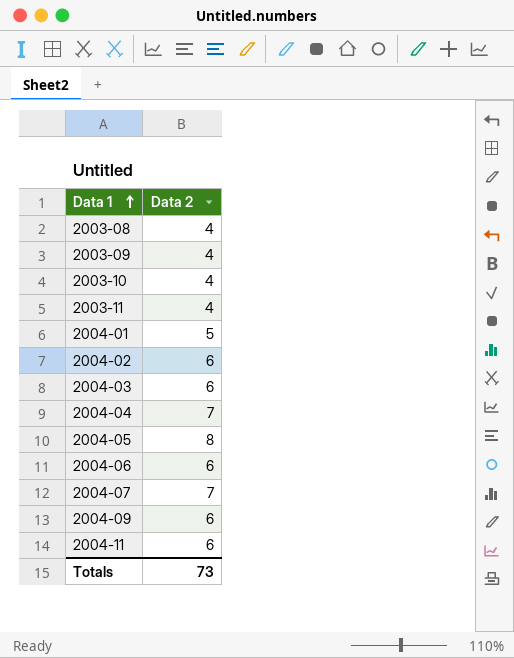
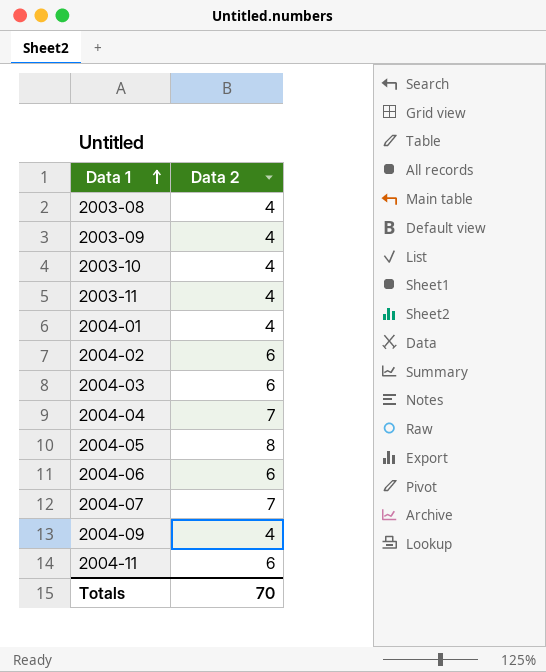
2004-01 | Data 2: 5 -> 4
2004-09 | Data 2: 6 -> 4
Totals | Data 2: 73 -> 70

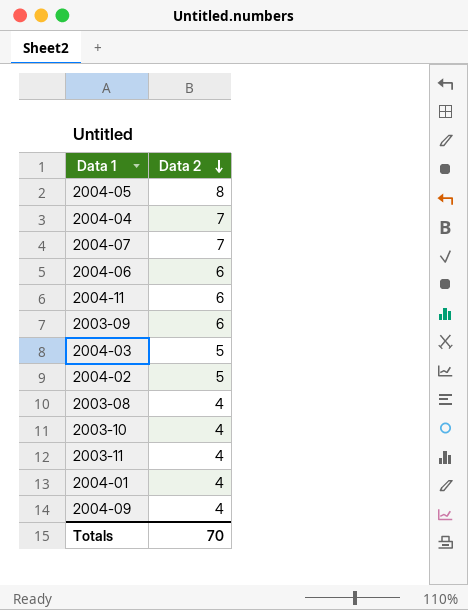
row order: Data 1 ascending -> Data 2 descending
2003-09 | Data 2: 4 -> 6
2004-03 | Data 2: 6 -> 5
2004-02 | Data 2: 6 -> 5

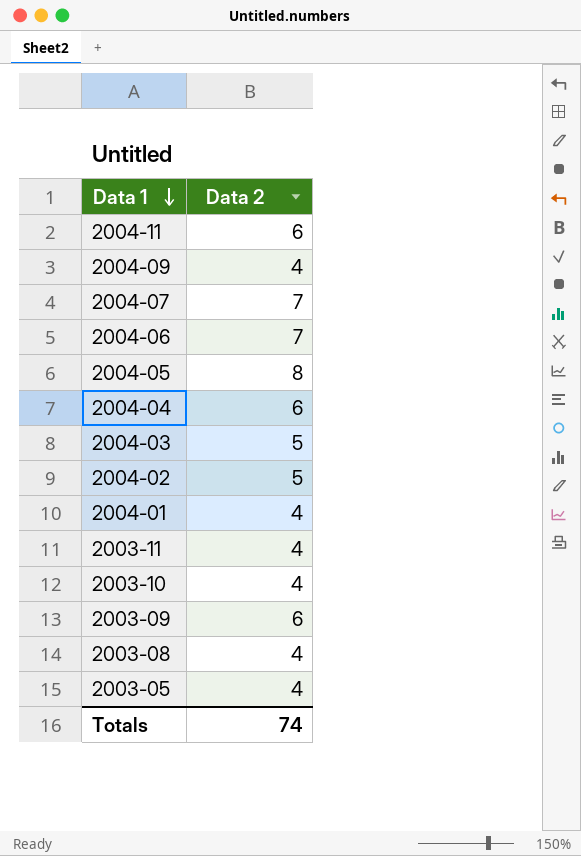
row order: Data 2 descending -> Data 1 descending
2004-06 | Data 2: 6 -> 7
2004-04 | Data 2: 7 -> 6
row 2003-05: none -> 4
Totals | Data 2: 70 -> 74

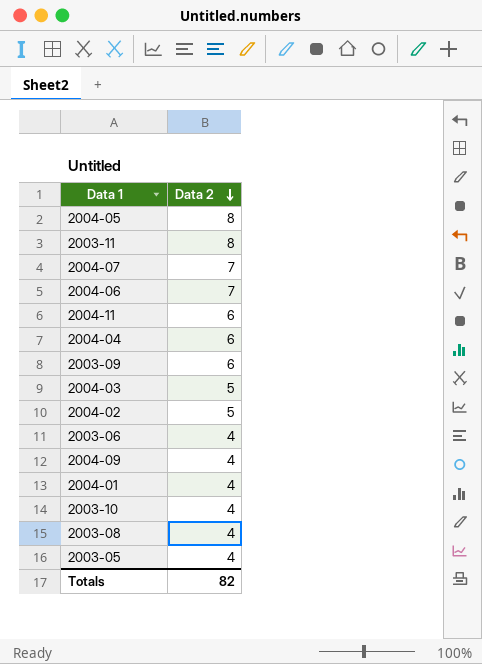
row order: Data 1 descending -> Data 2 descending
2003-11 | Data 2: 4 -> 8
row 2003-06: none -> 4
Totals | Data 2: 74 -> 82

